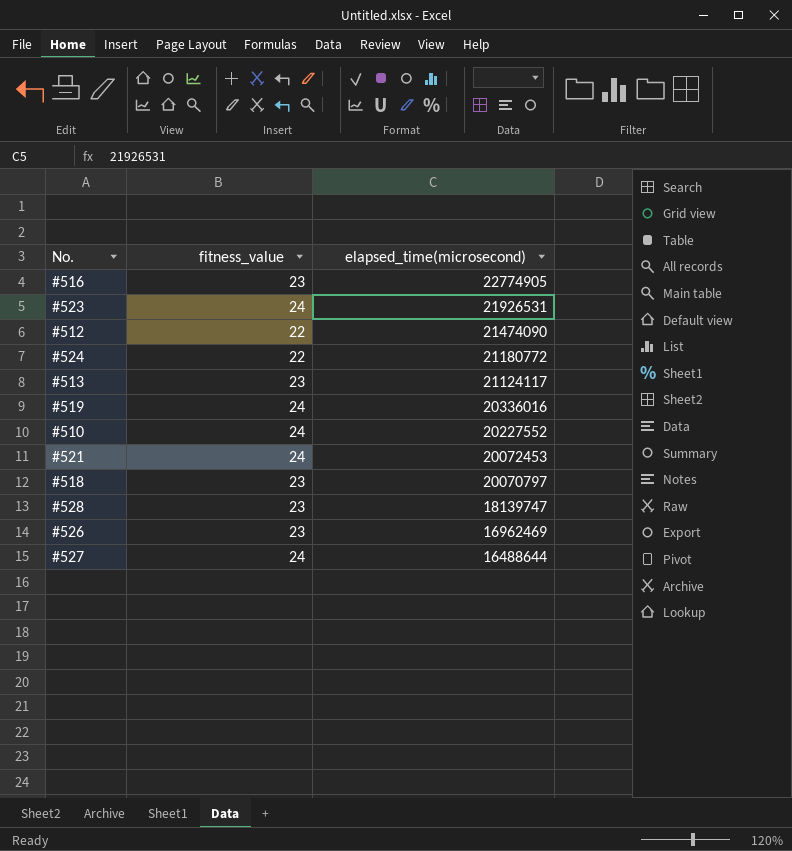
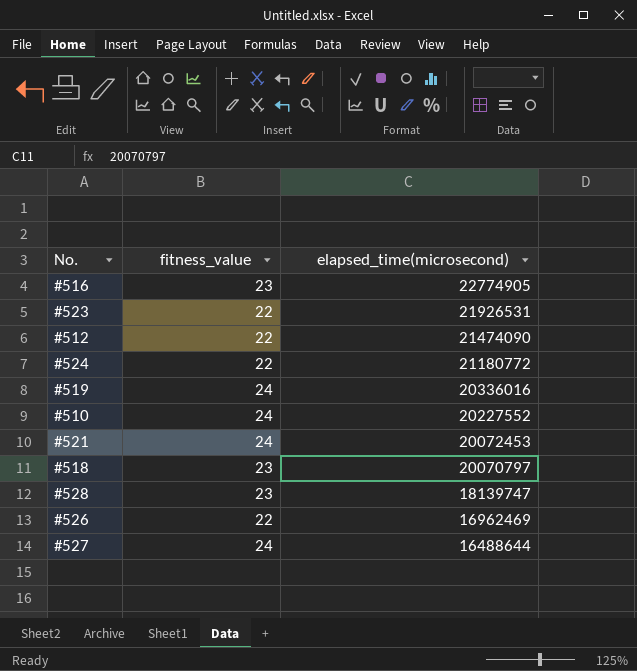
row #513: 23 | 21124117 -> none
#523 | fitness_value: 24 -> 22
#526 | fitness_value: 23 -> 22

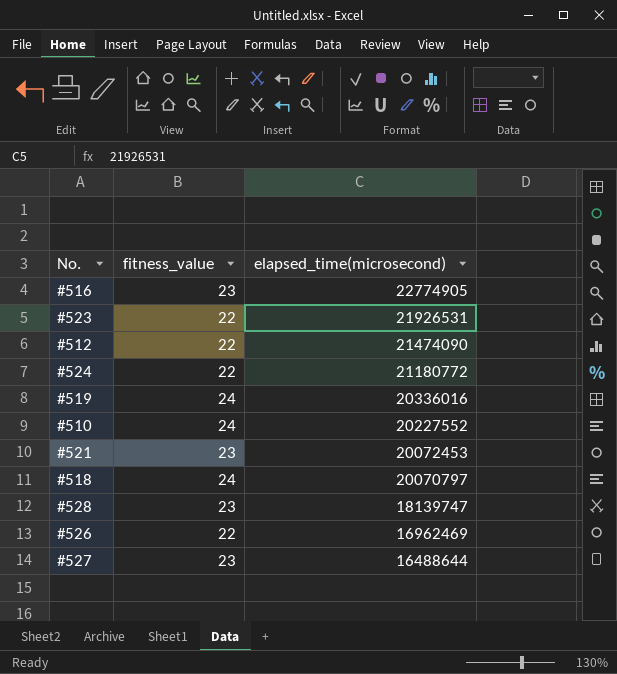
#521 | fitness_value: 24 -> 23
#518 | fitness_value: 23 -> 24
#527 | fitness_value: 24 -> 23

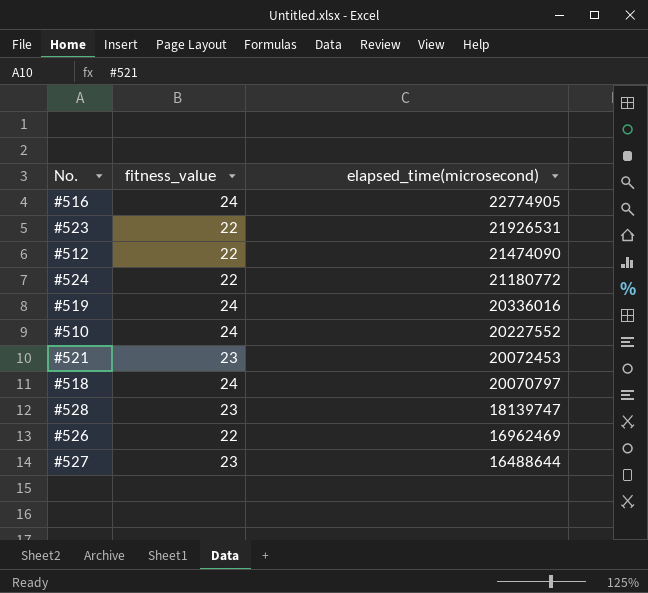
#516 | fitness_value: 23 -> 24

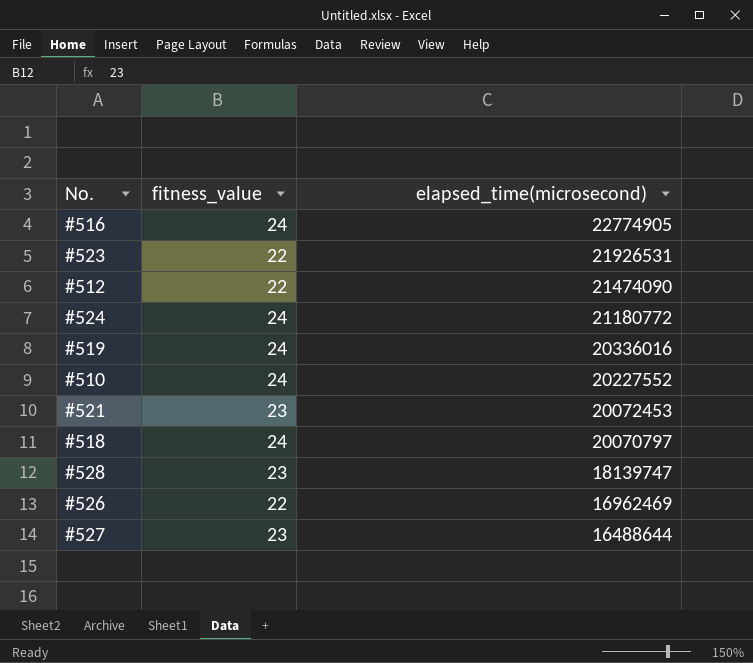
#524 | fitness_value: 22 -> 24

